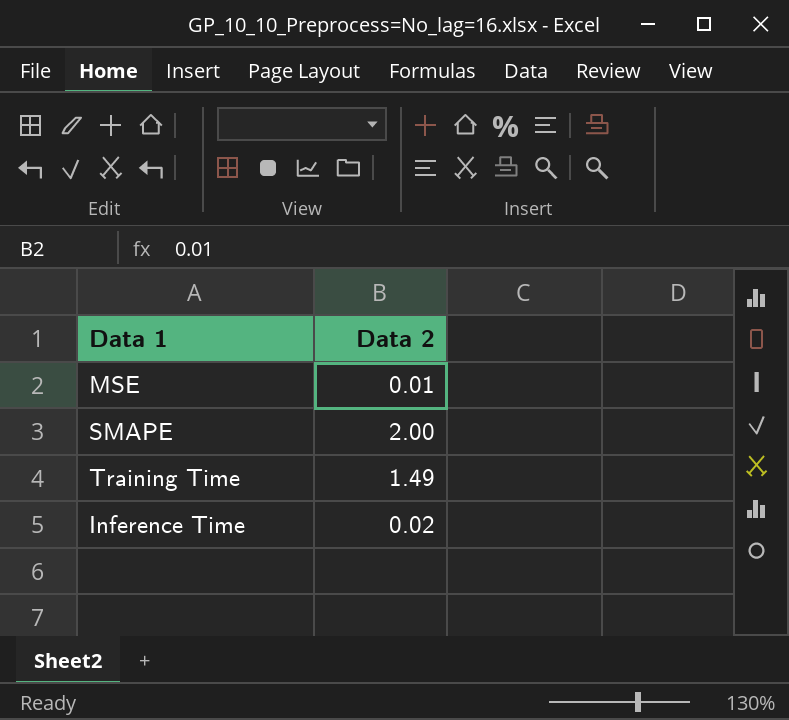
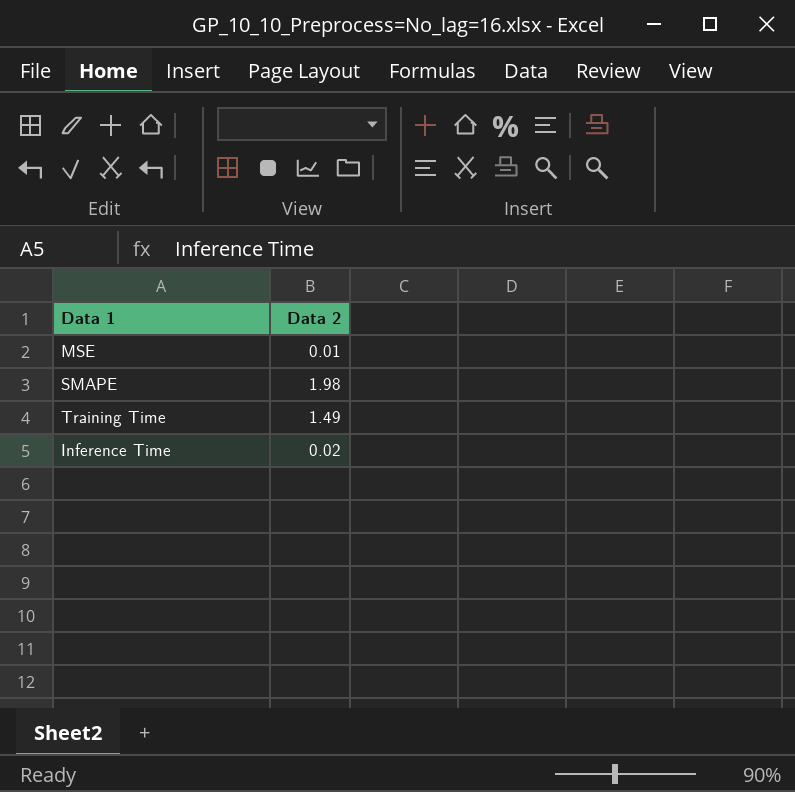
SMAPE | Data 2: 2.00 -> 1.98

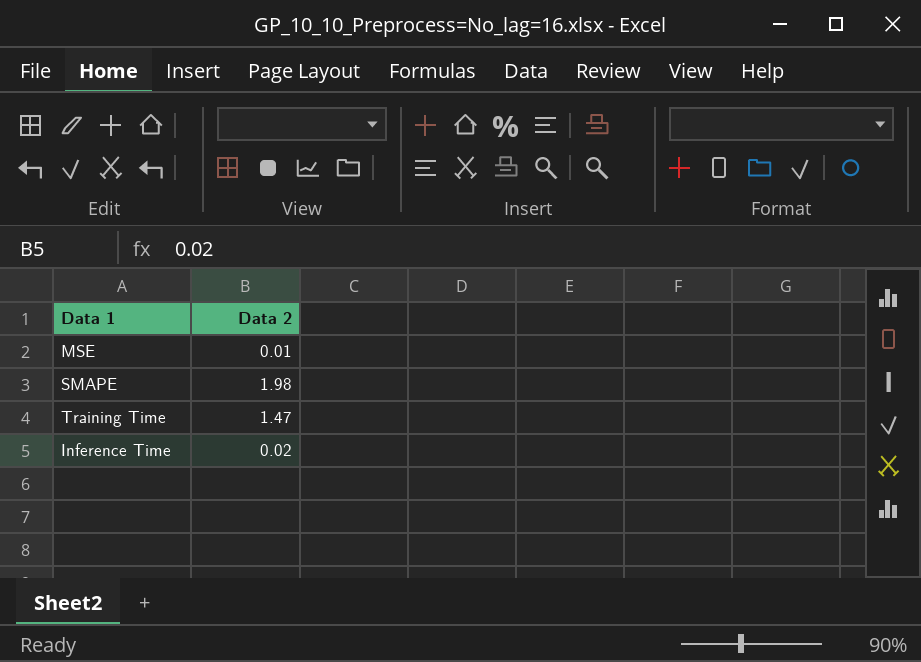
Training Time | Data 2: 1.49 -> 1.47

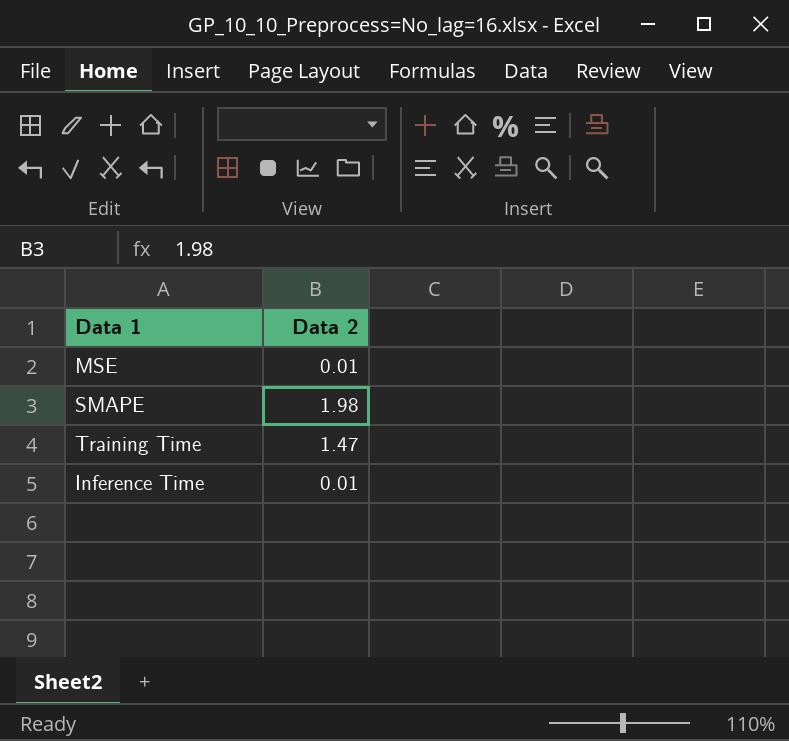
Inference Time | Data 2: 0.02 -> 0.01

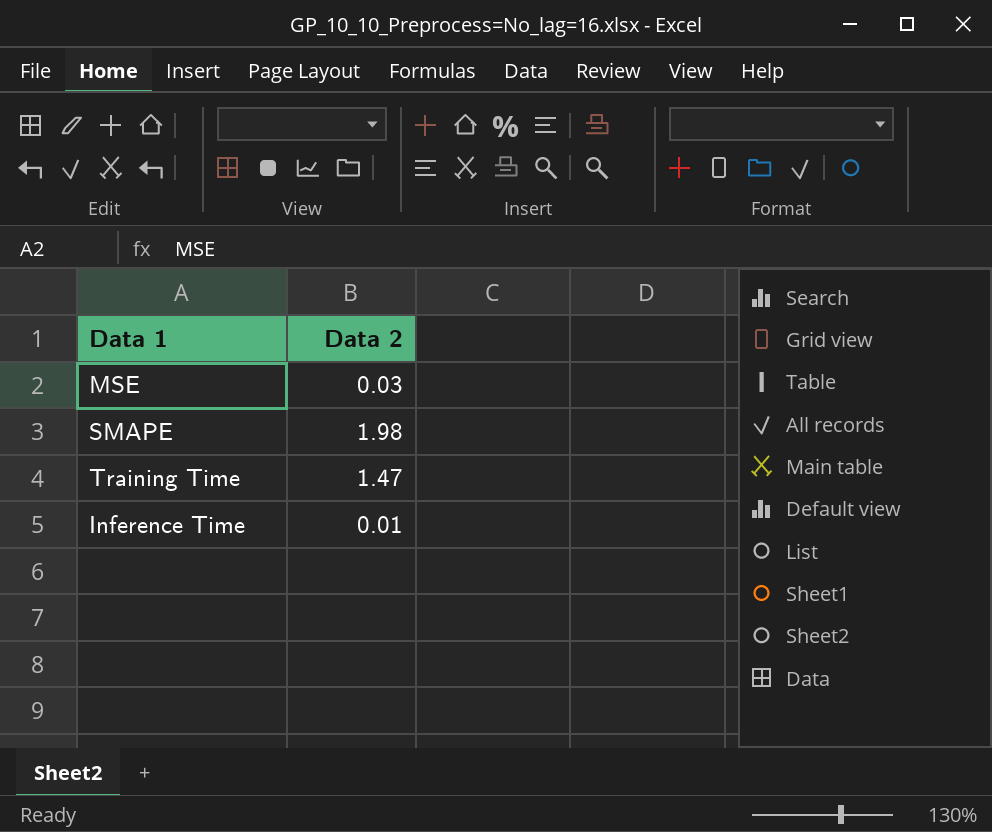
MSE | Data 2: 0.01 -> 0.03

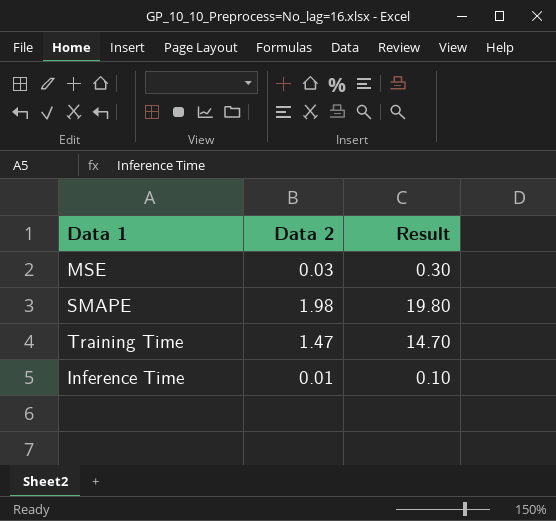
column Result | formula: none -> [Data 2] * 10

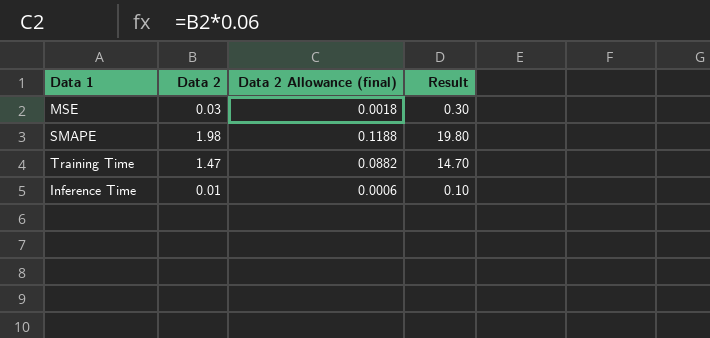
column Data 2 Allowance (final) | formula: none -> [Data 2] * 0.06

